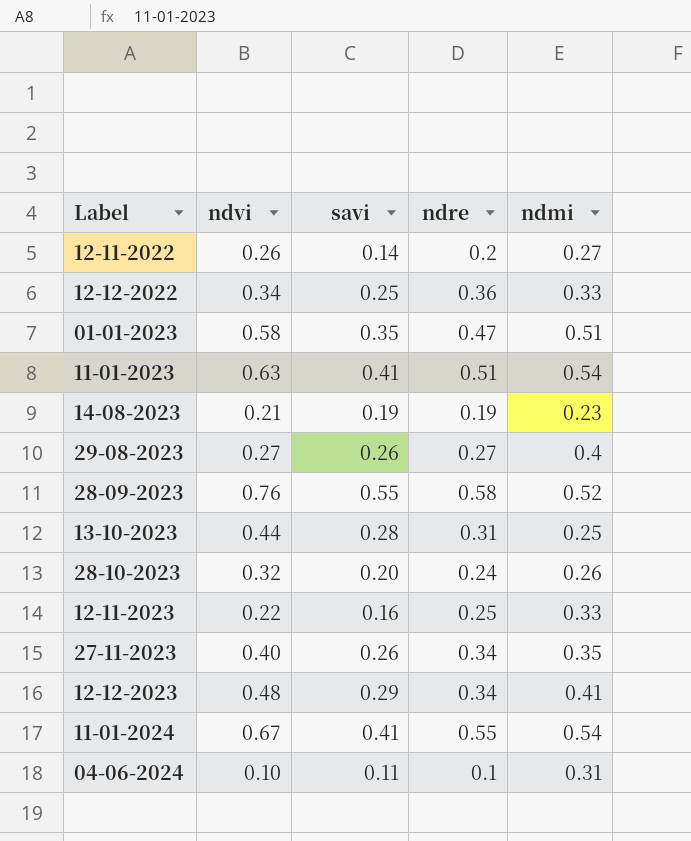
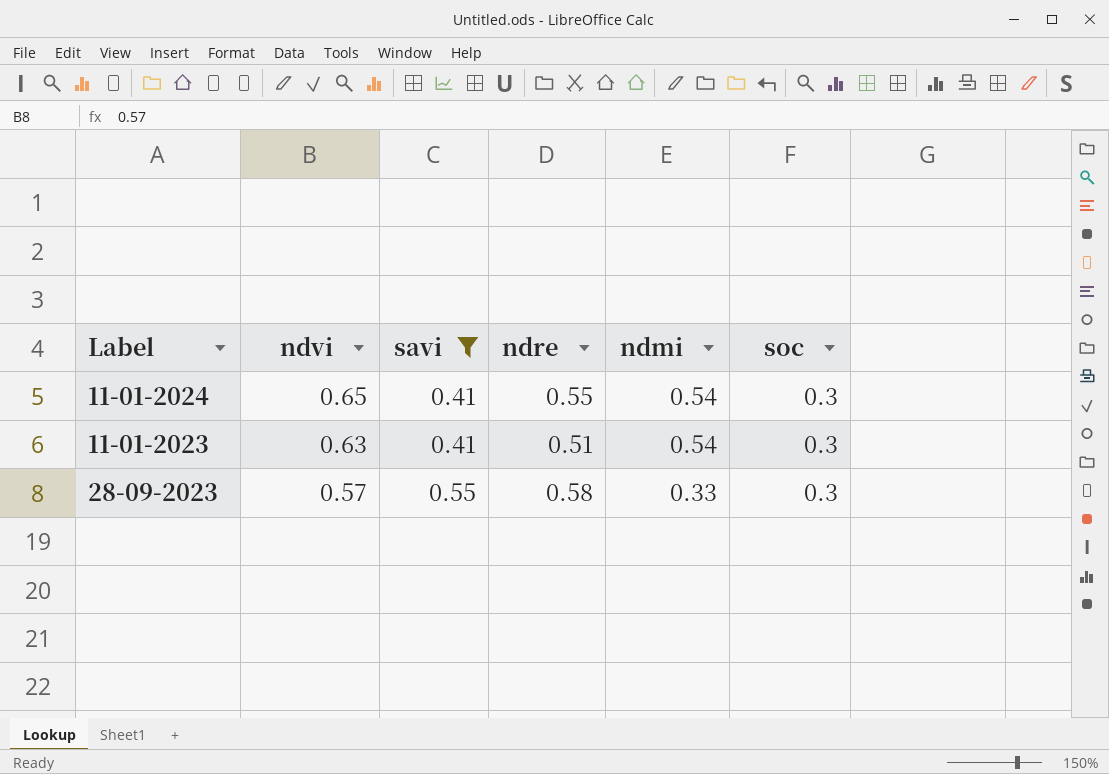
filter: none -> savi >= 0.41
row order: Label ascending -> ndvi descending
column soc | position: none -> 6
11-01-2024 | ndvi: 0.67 -> 0.65
28-09-2023 | ndvi: 0.76 -> 0.57
28-09-2023 | ndmi: 0.52 -> 0.33

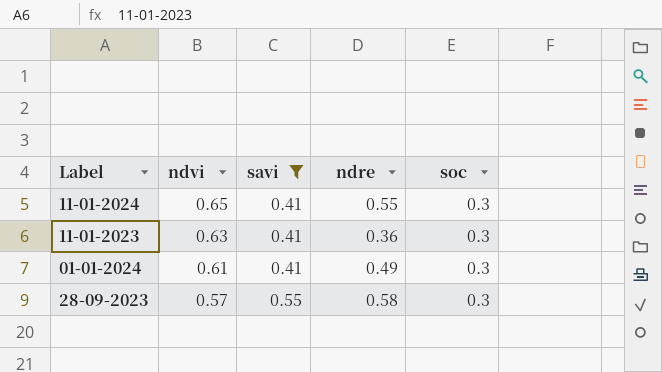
column ndmi | position: 5 -> none
11-01-2023 | ndre: 0.51 -> 0.36
row 01-01-2024: none -> 0.61 | 0.41 | 0.49 | 0.3

